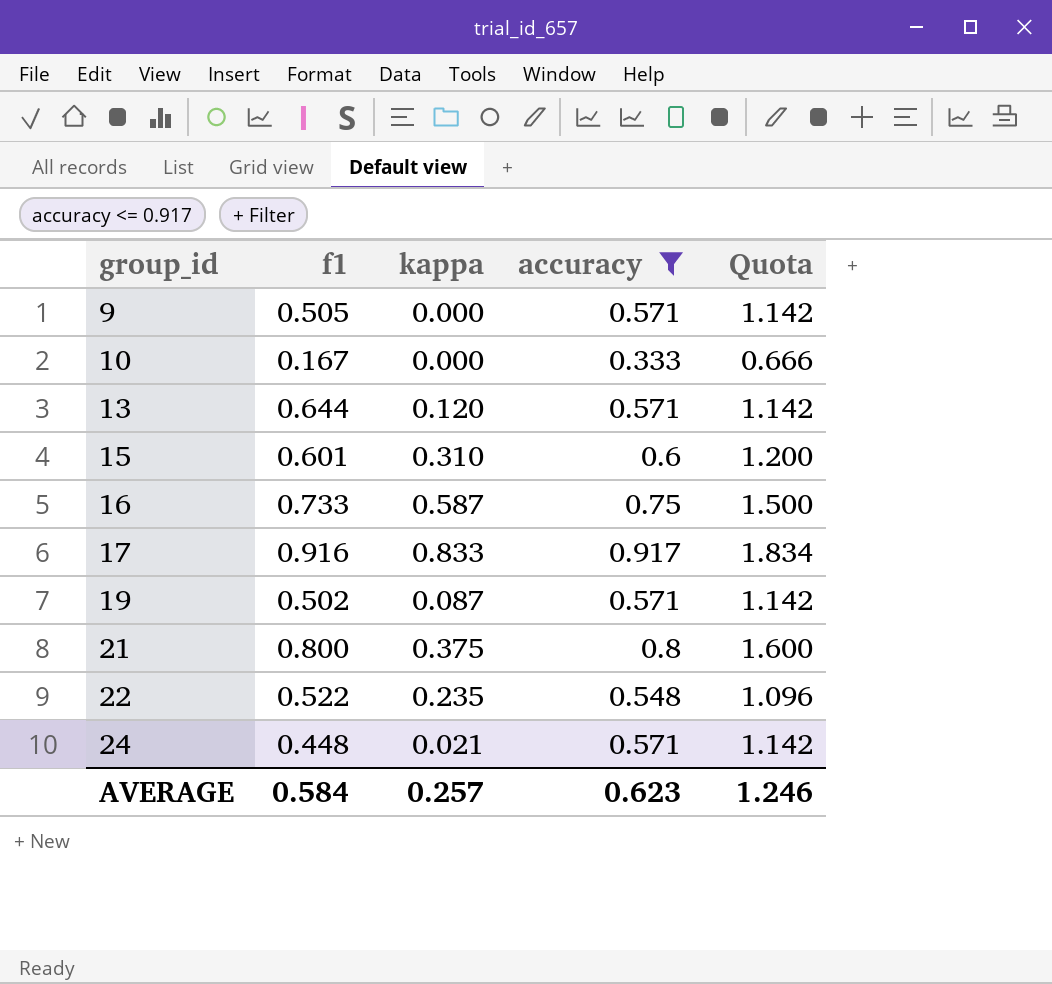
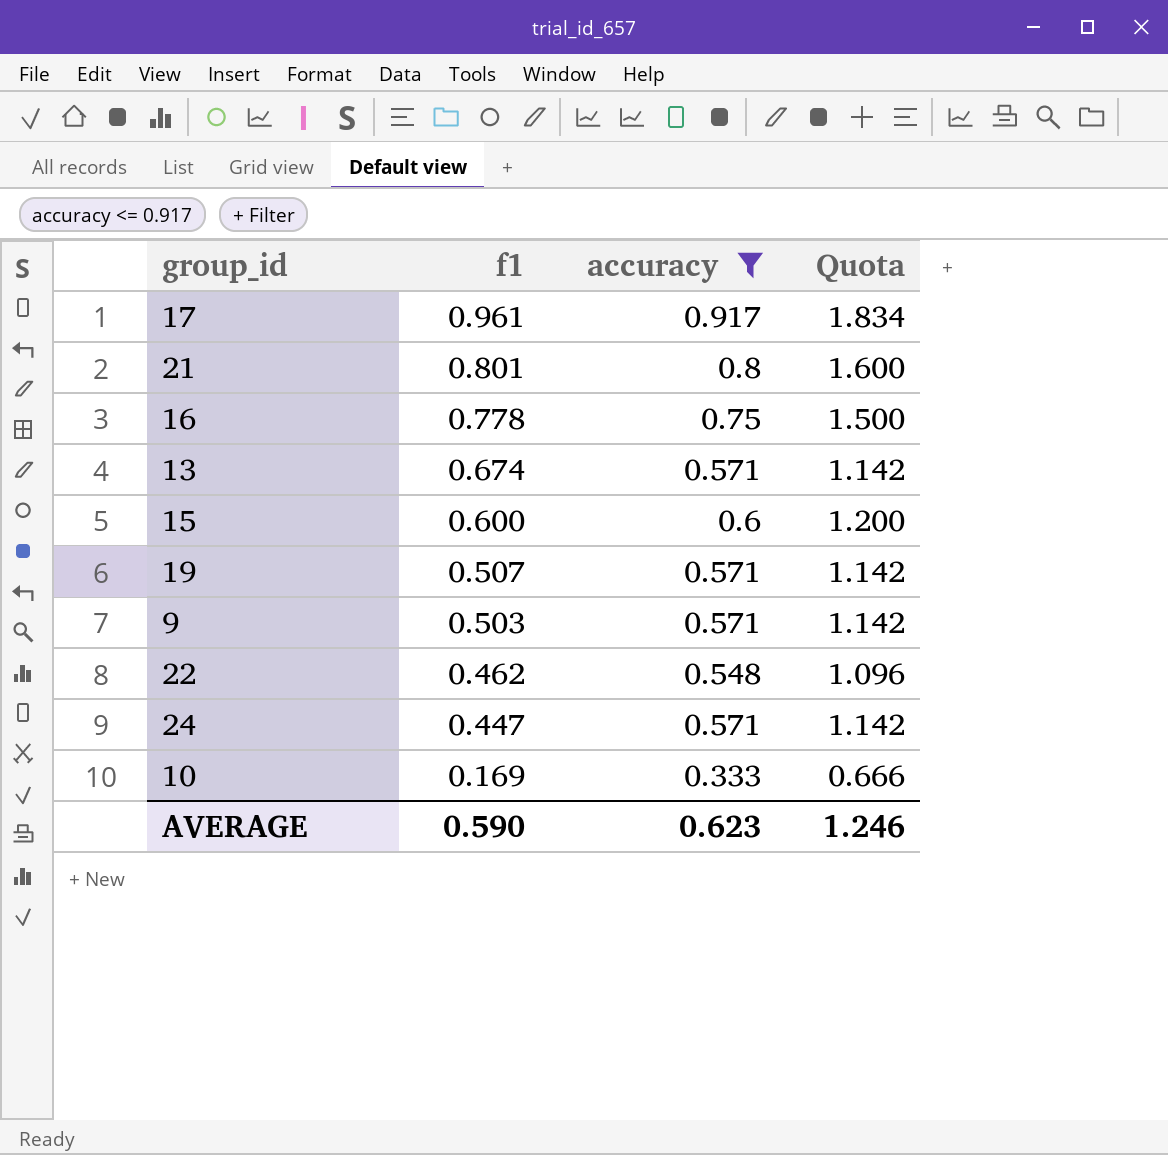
row order: group_id ascending -> f1 descending
column kappa | position: 3 -> none
17 | f1: 0.916 -> 0.961
21 | f1: 0.800 -> 0.801
16 | f1: 0.733 -> 0.778
13 | f1: 0.644 -> 0.674
15 | f1: 0.601 -> 0.600
19 | f1: 0.502 -> 0.507
9 | f1: 0.505 -> 0.503
22 | f1: 0.522 -> 0.462
24 | f1: 0.448 -> 0.447
10 | f1: 0.167 -> 0.169
AVERAGE | f1: 0.584 -> 0.590

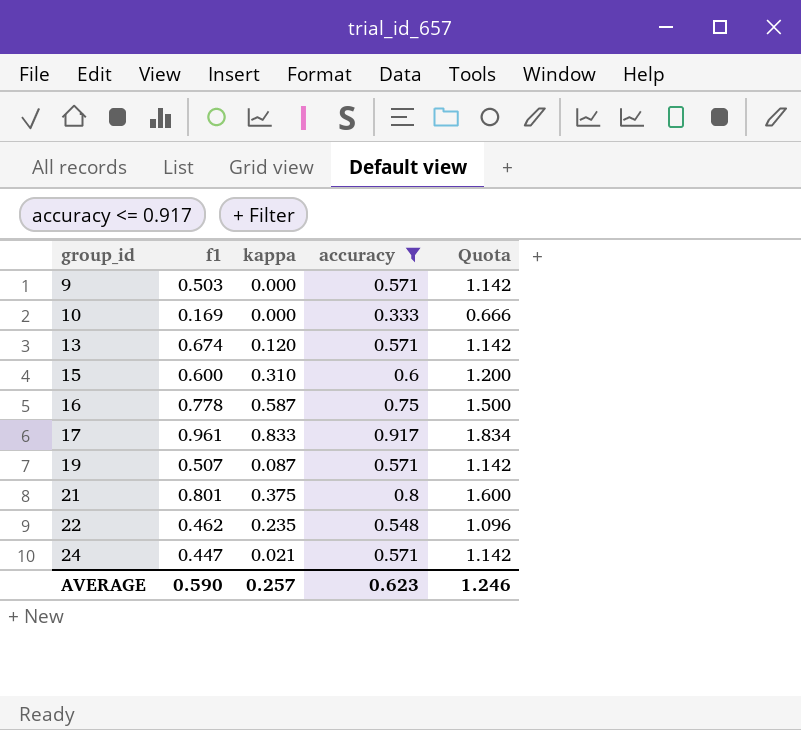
row order: f1 descending -> group_id ascending
column kappa | position: none -> 3

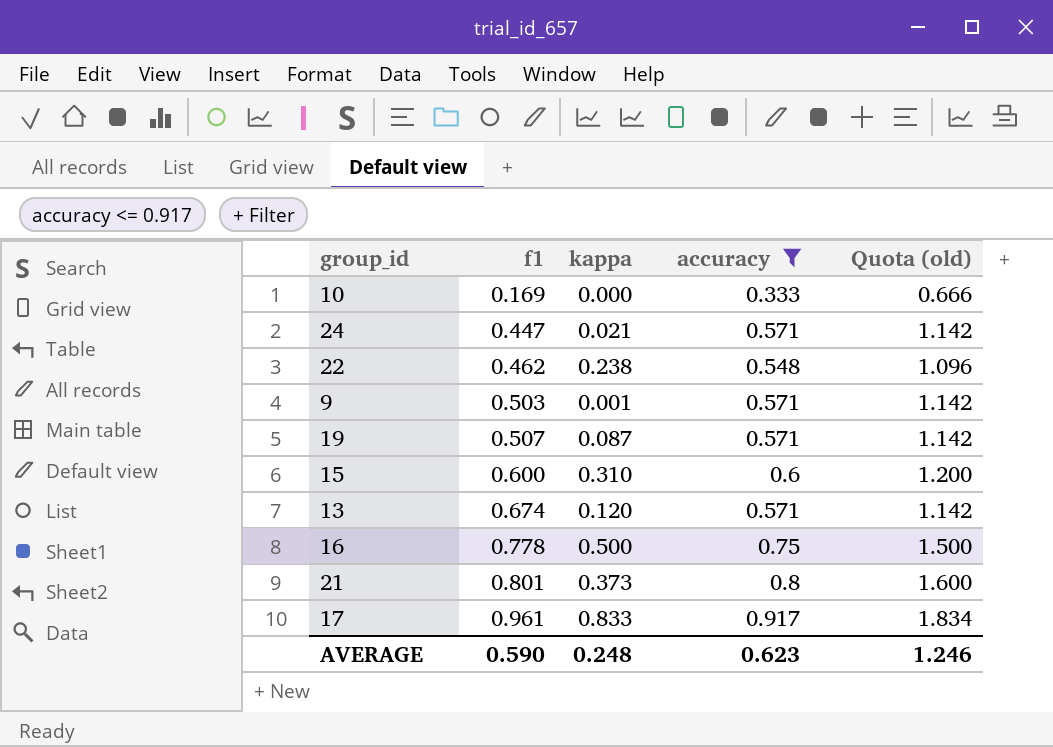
row order: group_id ascending -> f1 ascending
column name: Quota -> Quota (old)
22 | kappa: 0.235 -> 0.238
9 | kappa: 0.000 -> 0.001
16 | kappa: 0.587 -> 0.500
21 | kappa: 0.375 -> 0.373
AVERAGE | kappa: 0.257 -> 0.248

